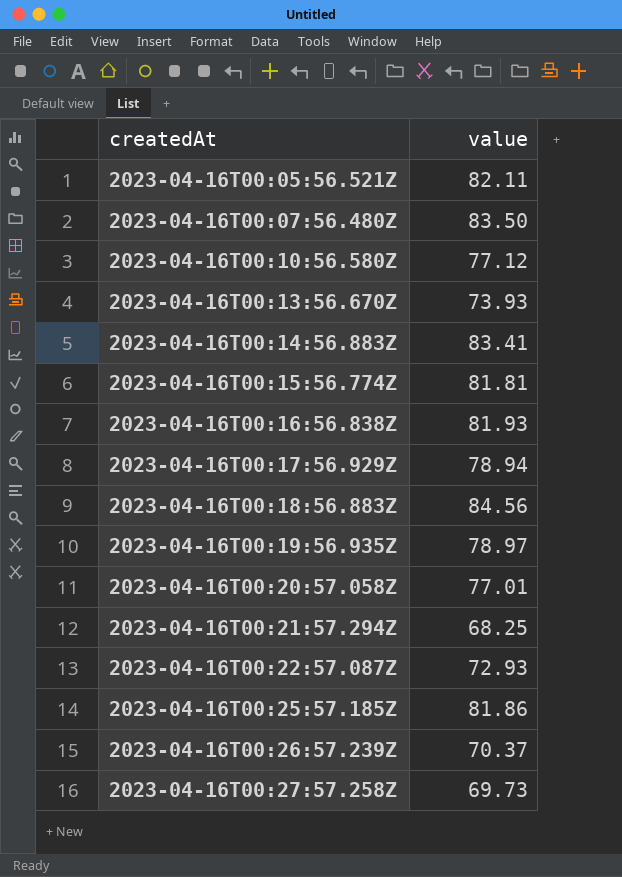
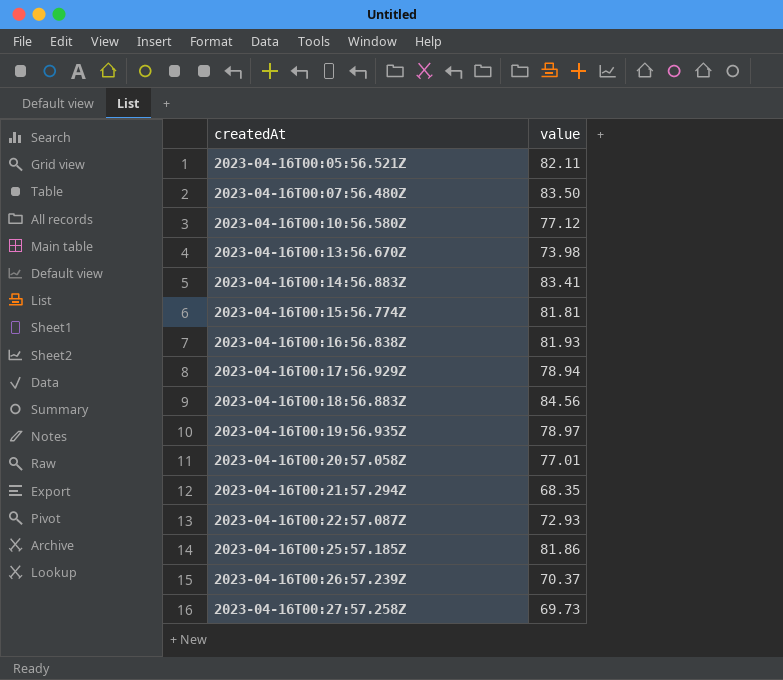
2023-04-16T00:13:56.670Z | value: 73.93 -> 73.98
2023-04-16T00:21:57.294Z | value: 68.25 -> 68.35

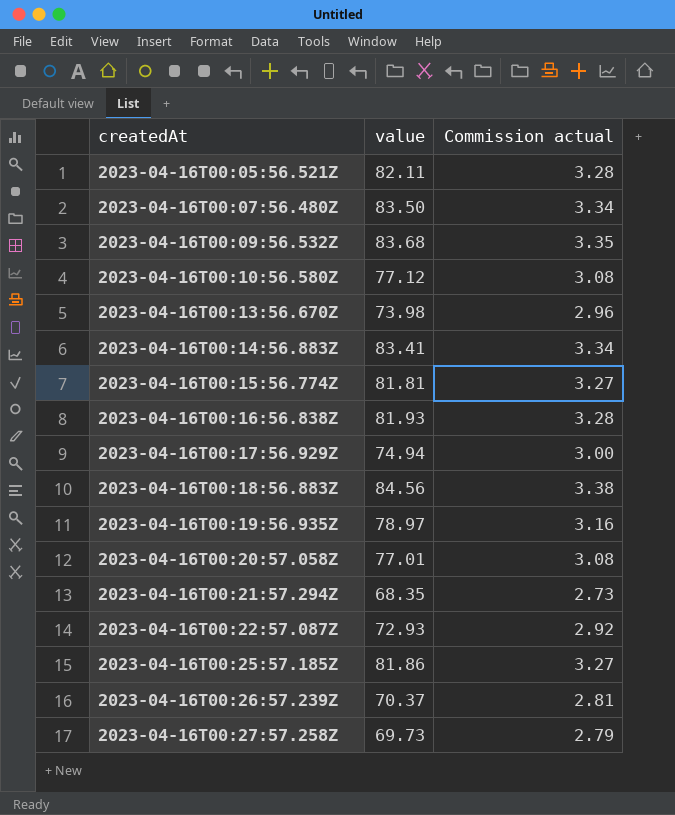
column Commission actual | formula: none -> [value] * 0.04
row 2023-04-16T00:09:56.532Z: none -> 83.68 | 3.35
2023-04-16T00:17:56.929Z | value: 78.94 -> 74.94

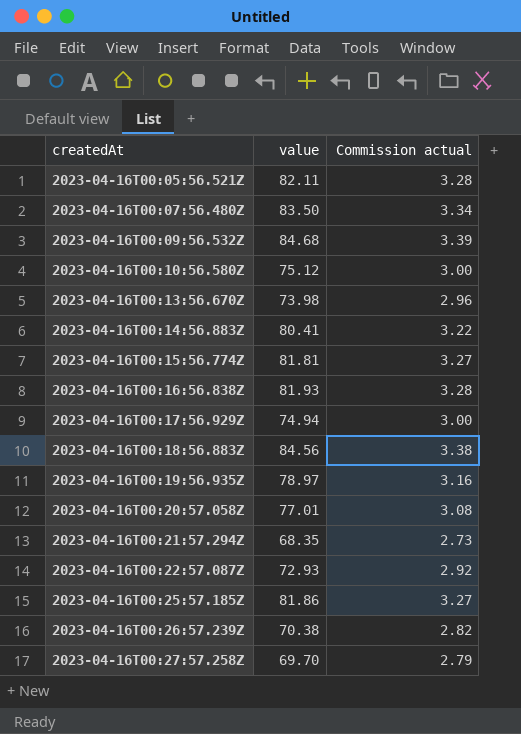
2023-04-16T00:09:56.532Z | value: 83.68 -> 84.68
2023-04-16T00:09:56.532Z | Commission actual: 3.35 -> 3.39
2023-04-16T00:10:56.580Z | value: 77.12 -> 75.12
2023-04-16T00:10:56.580Z | Commission actual: 3.08 -> 3.00
2023-04-16T00:14:56.883Z | value: 83.41 -> 80.41
2023-04-16T00:14:56.883Z | Commission actual: 3.34 -> 3.22
2023-04-16T00:26:57.239Z | value: 70.37 -> 70.38
2023-04-16T00:26:57.239Z | Commission actual: 2.81 -> 2.82
2023-04-16T00:27:57.258Z | value: 69.73 -> 69.70

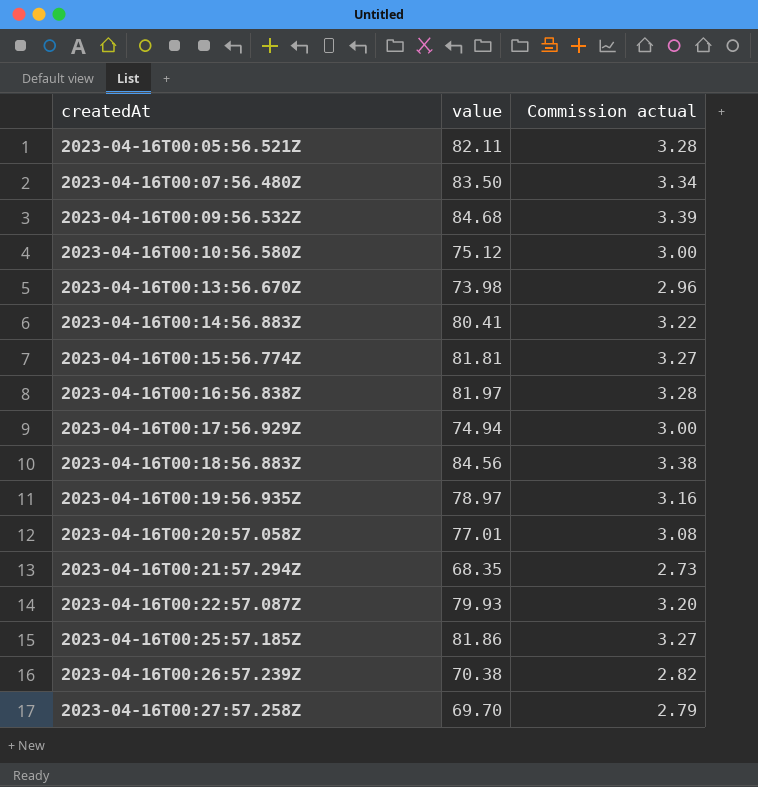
2023-04-16T00:16:56.838Z | value: 81.93 -> 81.97
2023-04-16T00:22:57.087Z | value: 72.93 -> 79.93
2023-04-16T00:22:57.087Z | Commission actual: 2.92 -> 3.20

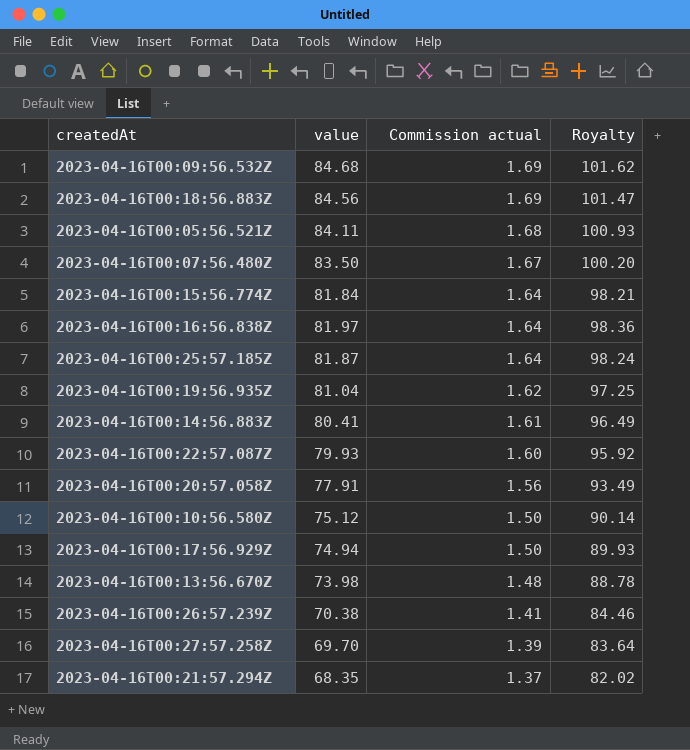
row order: createdAt ascending -> Commission actual descending
column Commission actual | formula: [value] * 0.04 -> [value] * 0.02
column Royalty | formula: none -> [value] * 1.2
2023-04-16T00:05:56.521Z | value: 82.11 -> 84.11
2023-04-16T00:15:56.774Z | value: 81.81 -> 81.84
2023-04-16T00:25:57.185Z | value: 81.86 -> 81.87
2023-04-16T00:19:56.935Z | value: 78.97 -> 81.04
2023-04-16T00:20:57.058Z | value: 77.01 -> 77.91

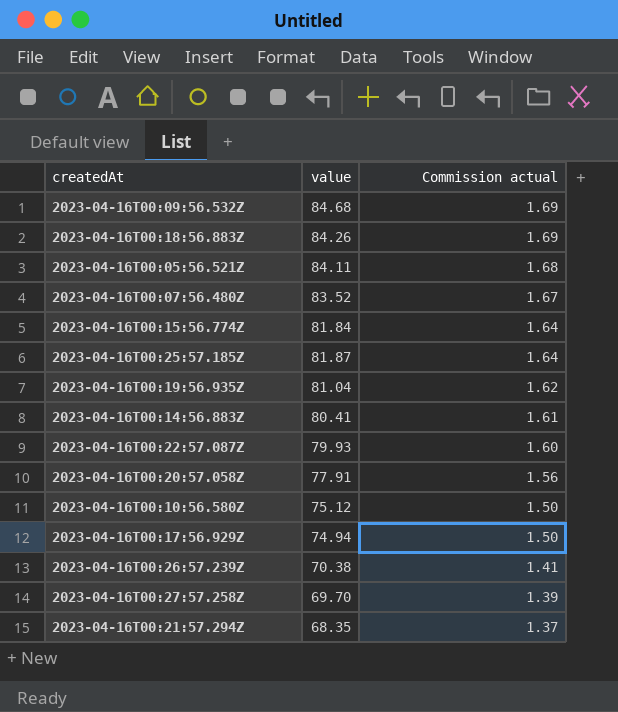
column Royalty | formula: [value] * 1.2 -> none
row 2023-04-16T00:16:56.838Z: 81.97 | 1.64 | 98.36 -> none
row 2023-04-16T00:13:56.670Z: 73.98 | 1.48 | 88.78 -> none
2023-04-16T00:18:56.883Z | value: 84.56 -> 84.26
2023-04-16T00:07:56.480Z | value: 83.50 -> 83.52

